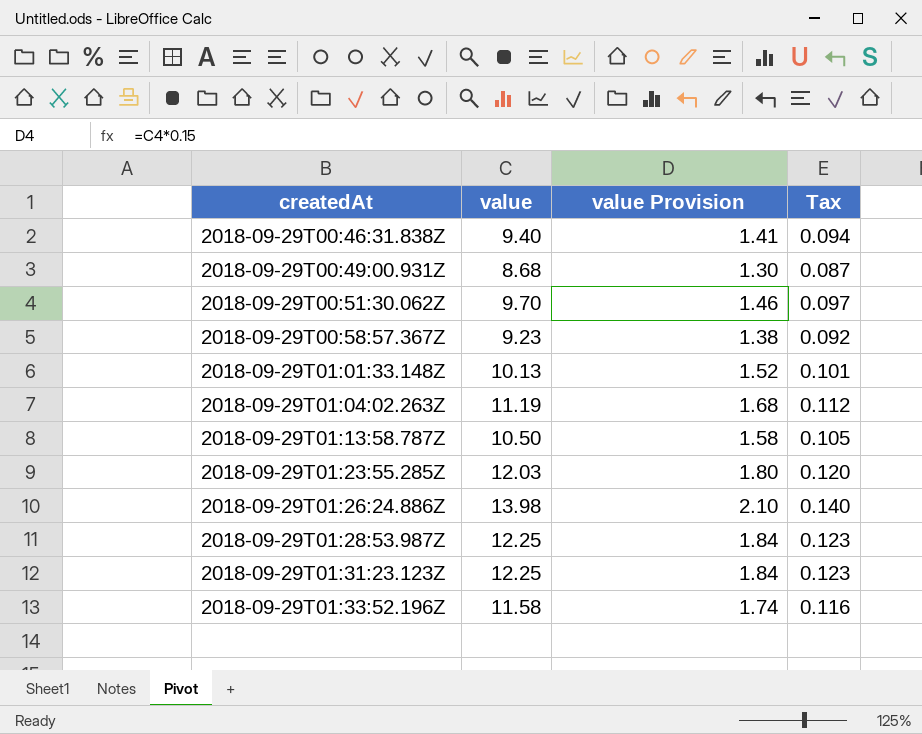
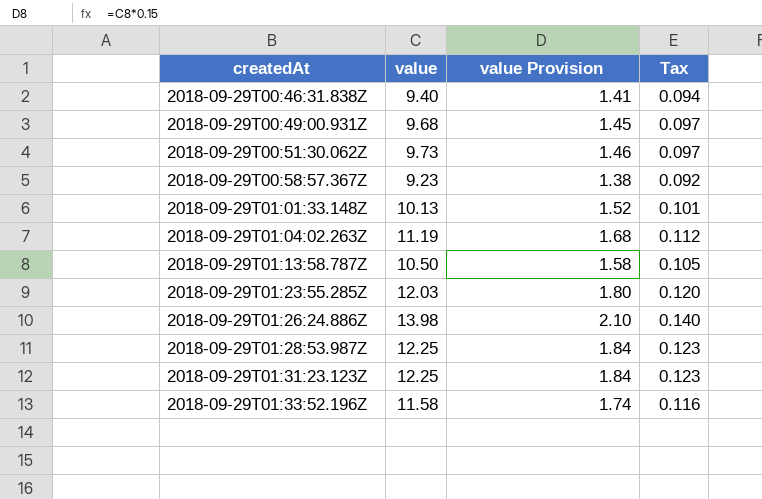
2018-09-29T00:49:00.931Z | value: 8.68 -> 9.68
2018-09-29T00:49:00.931Z | value Provision: 1.30 -> 1.45
2018-09-29T00:49:00.931Z | Tax: 0.087 -> 0.097
2018-09-29T00:51:30.062Z | value: 9.70 -> 9.73

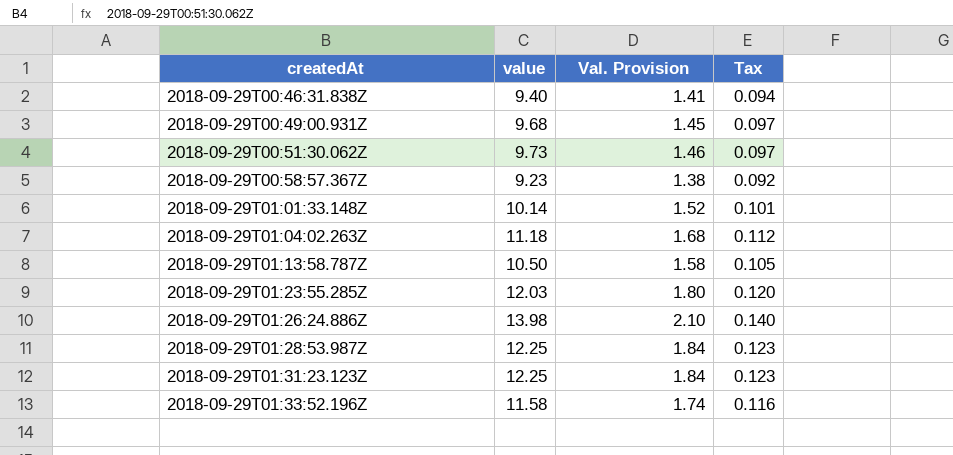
column name: value Provision -> Val. Provision
2018-09-29T01:01:33.148Z | value: 10.13 -> 10.14
2018-09-29T01:04:02.263Z | value: 11.19 -> 11.18

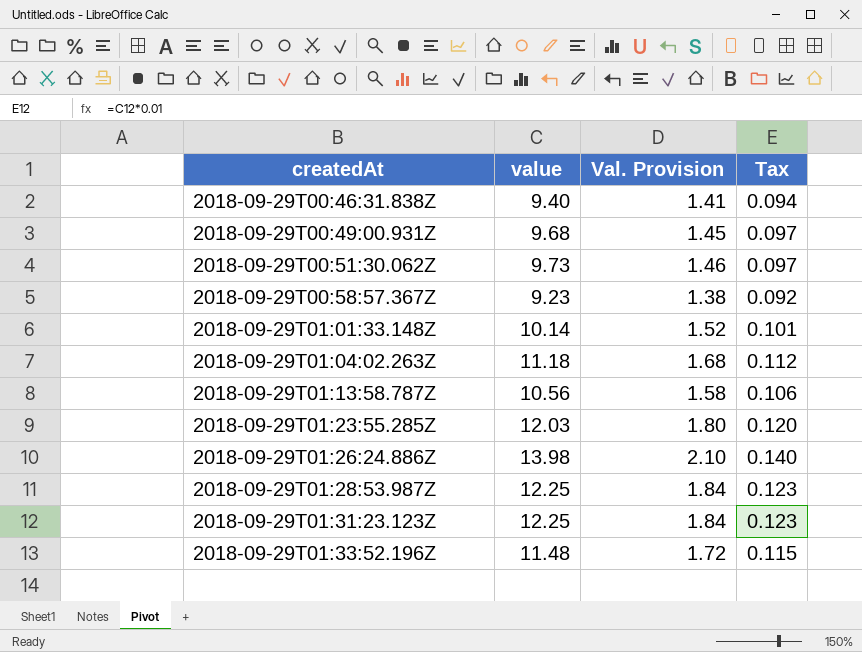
2018-09-29T01:13:58.787Z | value: 10.50 -> 10.56
2018-09-29T01:13:58.787Z | Tax: 0.105 -> 0.106
2018-09-29T01:33:52.196Z | value: 11.58 -> 11.48
2018-09-29T01:33:52.196Z | Val. Provision: 1.74 -> 1.72
2018-09-29T01:33:52.196Z | Tax: 0.116 -> 0.115

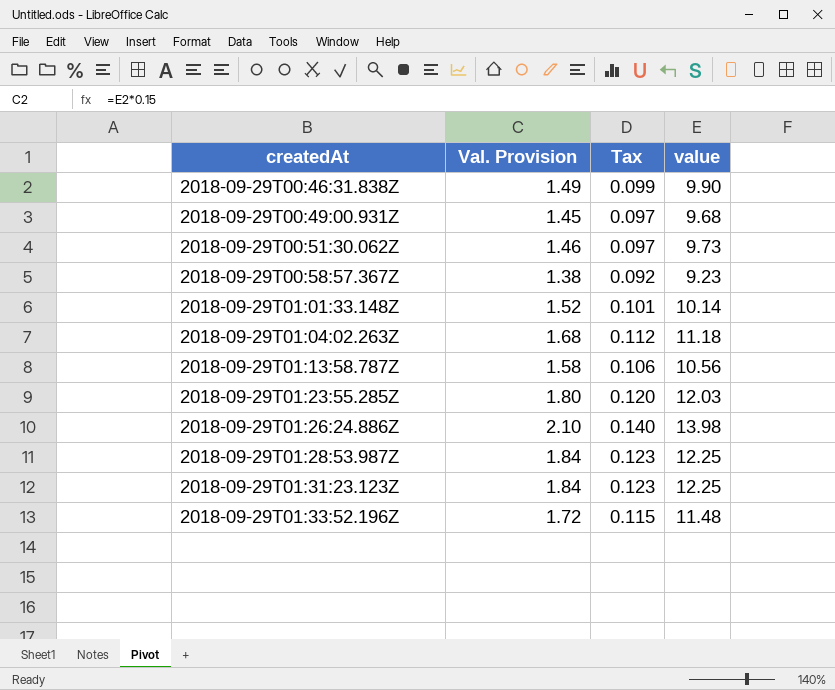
column value | position: 2 -> 4
2018-09-29T00:46:31.838Z | Val. Provision: 1.41 -> 1.49
2018-09-29T00:46:31.838Z | Tax: 0.094 -> 0.099
2018-09-29T00:46:31.838Z | value: 9.40 -> 9.90

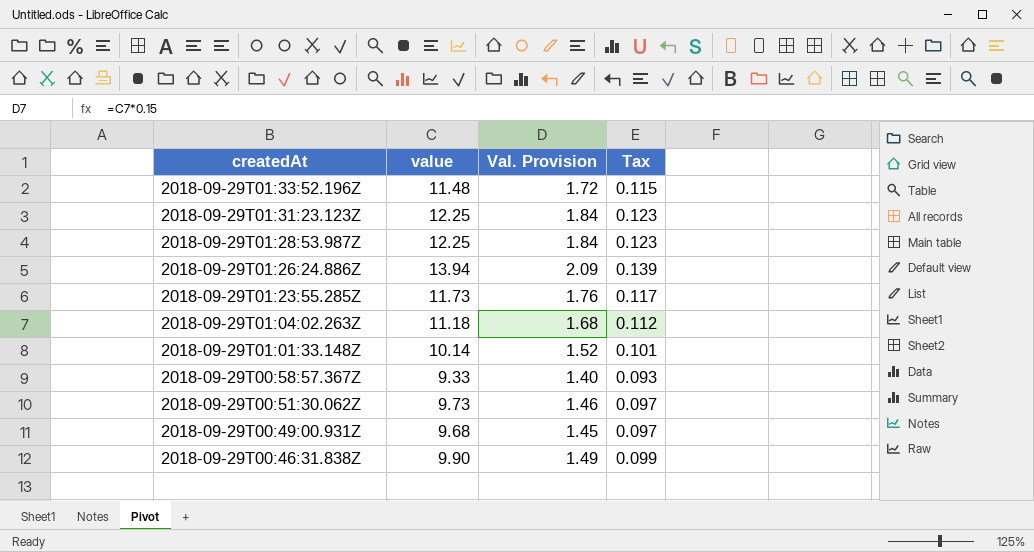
row order: createdAt ascending -> createdAt descending
column value | position: 4 -> 2
row 2018-09-29T01:13:58.787Z: 1.58 | 0.106 | 10.56 -> none
2018-09-29T01:26:24.886Z | value: 13.98 -> 13.94
2018-09-29T01:26:24.886Z | Val. Provision: 2.10 -> 2.09
2018-09-29T01:26:24.886Z | Tax: 0.140 -> 0.139
2018-09-29T01:23:55.285Z | value: 12.03 -> 11.73
2018-09-29T01:23:55.285Z | Val. Provision: 1.80 -> 1.76
2018-09-29T01:23:55.285Z | Tax: 0.120 -> 0.117
2018-09-29T00:58:57.367Z | value: 9.23 -> 9.33
2018-09-29T00:58:57.367Z | Val. Provision: 1.38 -> 1.40
2018-09-29T00:58:57.367Z | Tax: 0.092 -> 0.093

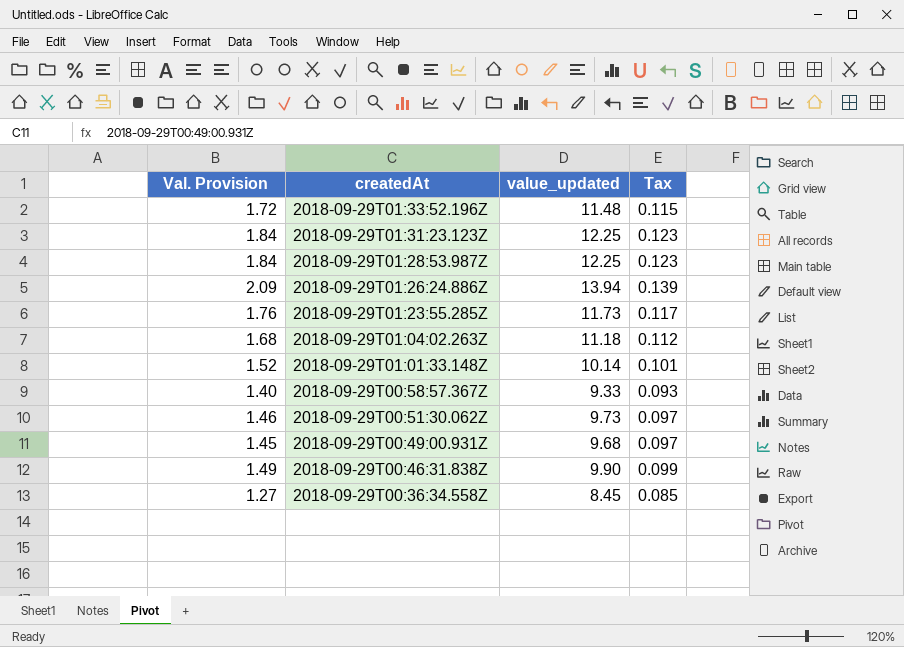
column Val. Provision | position: 3 -> 1
column name: value -> value_updated
row 2018-09-29T00:36:34.558Z: none -> 1.27 | 8.45 | 0.085

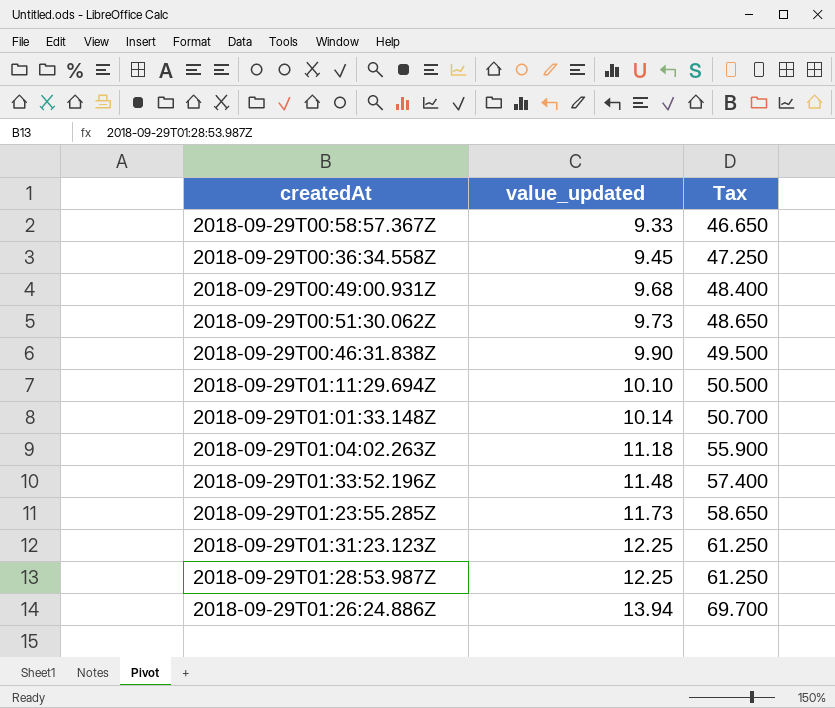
row order: createdAt descending -> value_updated ascending
column Val. Provision | formula: [value_updated] * 0.15 -> none
column Tax | formula: [value_updated] * 0.01 -> [value_updated] * 5
2018-09-29T00:36:34.558Z | value_updated: 8.45 -> 9.45
row 2018-09-29T01:11:29.694Z: none -> 10.10 | 50.500

